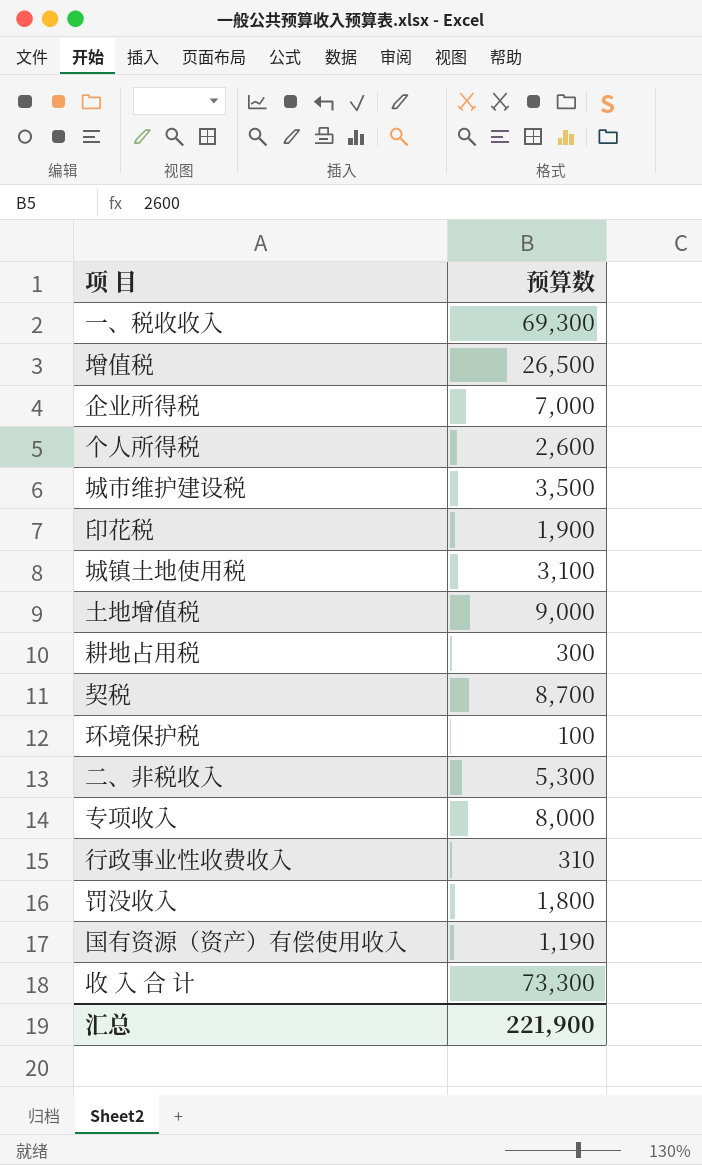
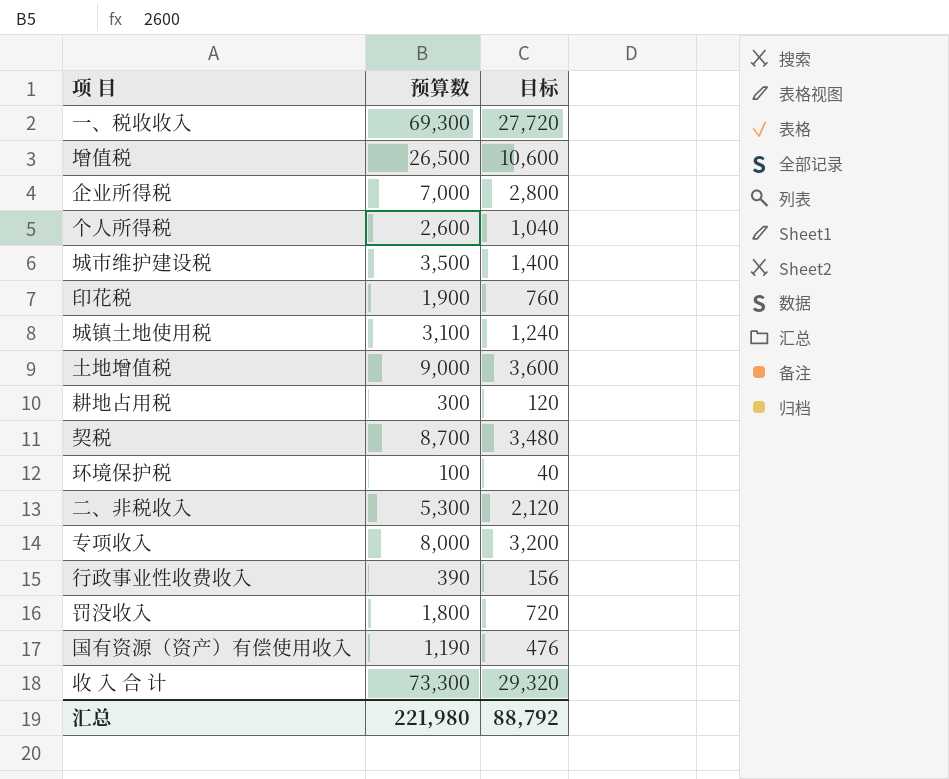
column 目标 | formula: none -> [预算数] * 0.4
行政事业性收费收入 | 预算数: 310 -> 390
汇总 | 预算数: 221,900 -> 221,980

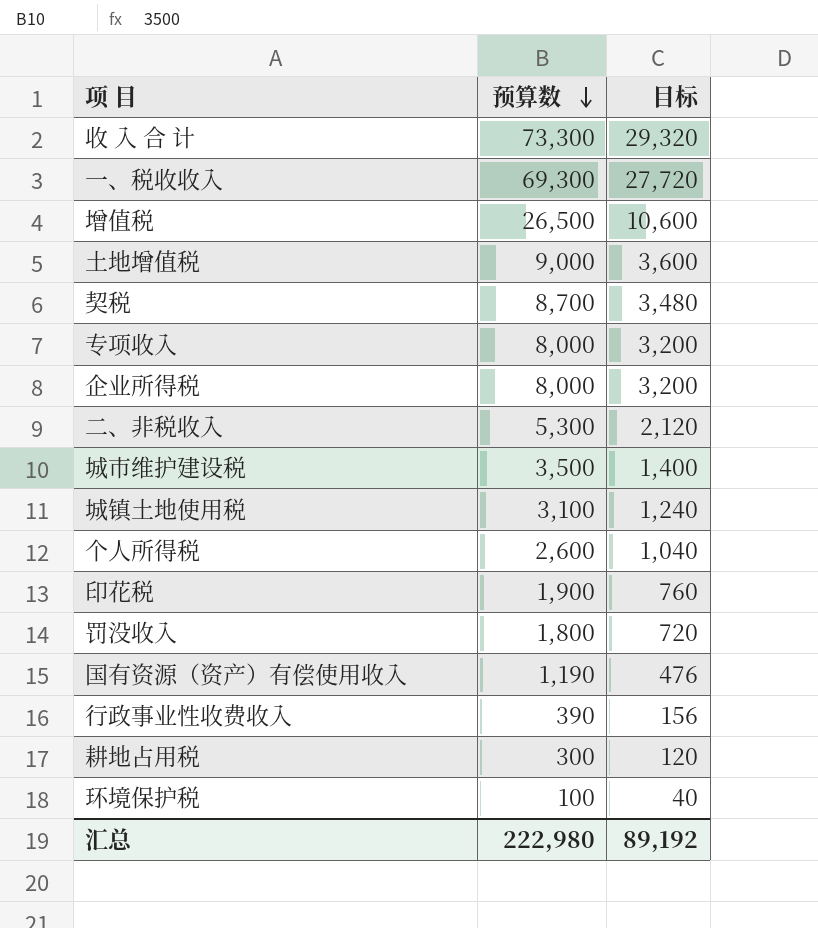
row order: none -> 预算数 descending
企业所得税 | 预算数: 7,000 -> 8,000
企业所得税 | 目标: 2,800 -> 3,200
汇总 | 预算数: 221,980 -> 222,980
汇总 | 目标: 88,792 -> 89,192

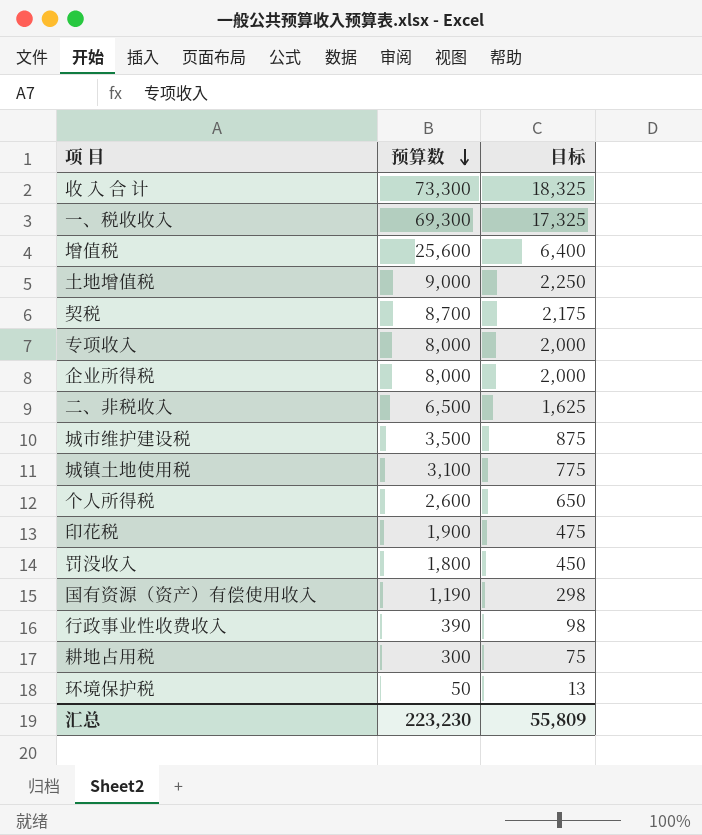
column 目标 | formula: [预算数] * 0.4 -> [预算数] * 0.25
增值税 | 预算数: 26,500 -> 25,600
二、非税收入 | 预算数: 5,300 -> 6,500
环境保护税 | 预算数: 100 -> 50
汇总 | 预算数: 222,980 -> 223,230
汇总 | 目标: 89,192 -> 55,809

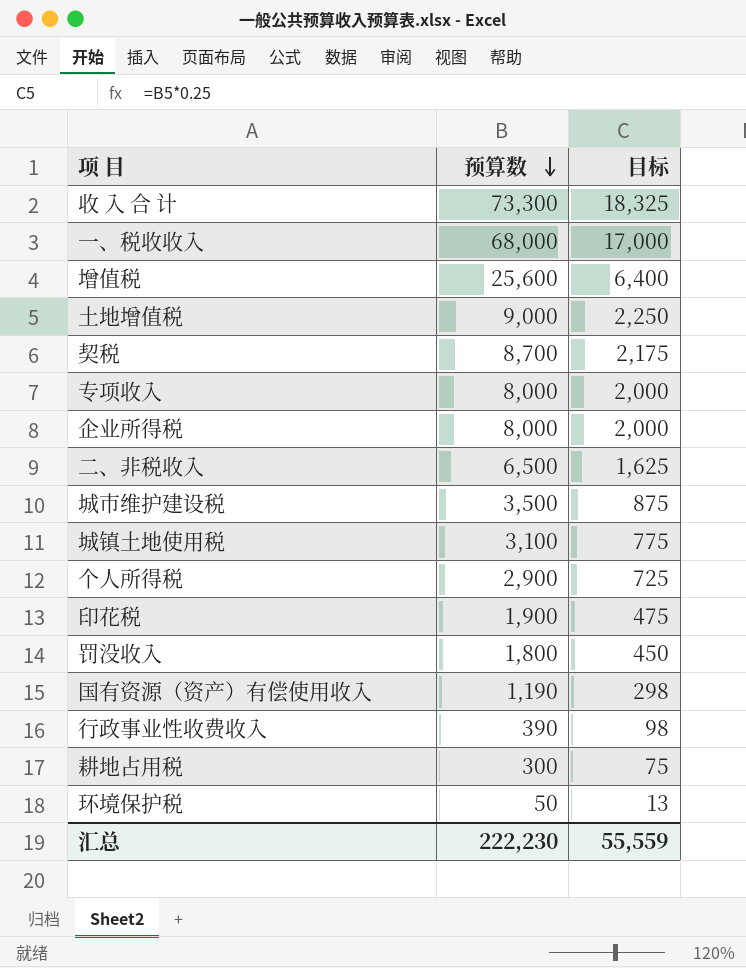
一、税收收入 | 预算数: 69,300 -> 68,000
一、税收收入 | 目标: 17,325 -> 17,000
个人所得税 | 预算数: 2,600 -> 2,900
个人所得税 | 目标: 650 -> 725
汇总 | 预算数: 223,230 -> 222,230
汇总 | 目标: 55,809 -> 55,559

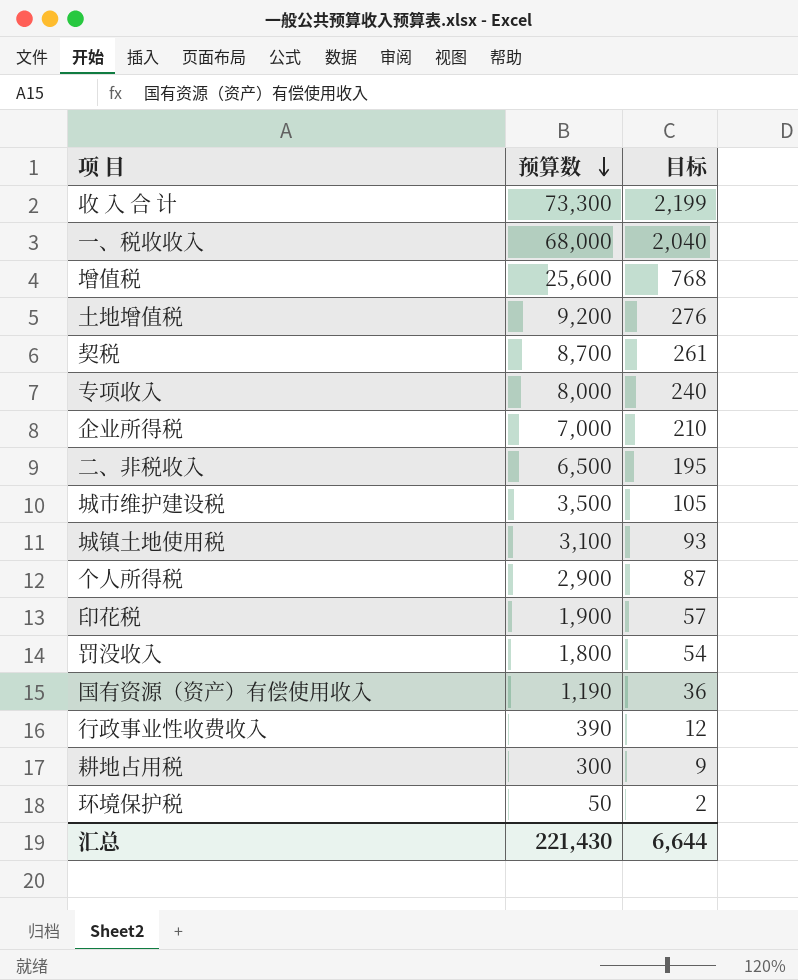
column 目标 | formula: [预算数] * 0.25 -> [预算数] * 0.03
土地增值税 | 预算数: 9,000 -> 9,200
企业所得税 | 预算数: 8,000 -> 7,000
汇总 | 预算数: 222,230 -> 221,430
汇总 | 目标: 55,559 -> 6,644

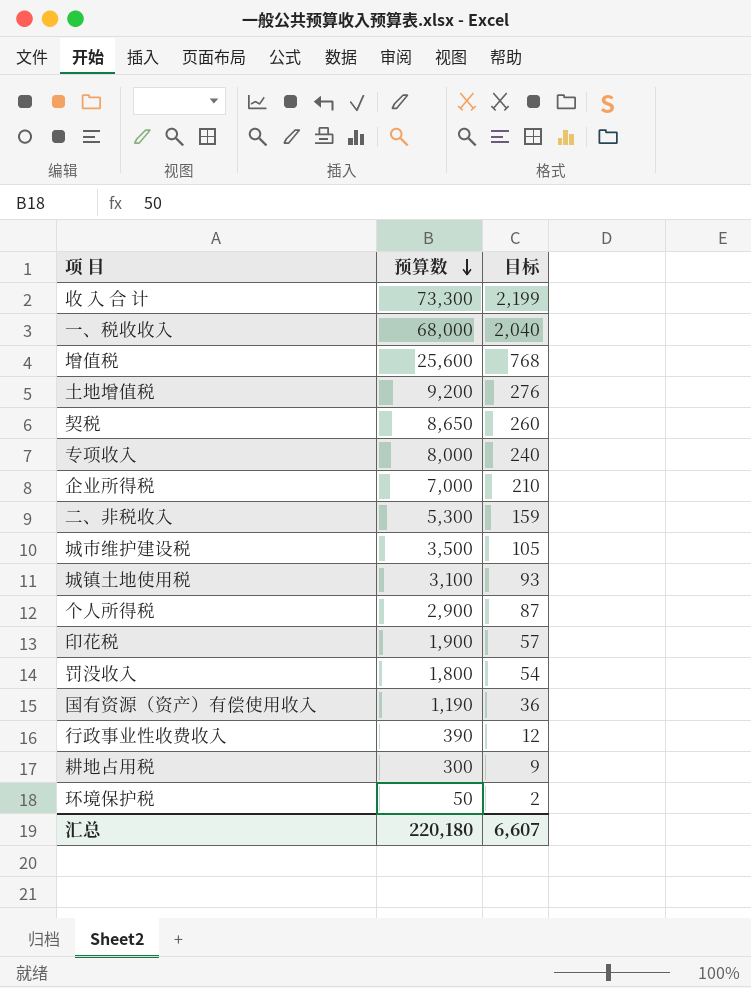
契税 | 预算数: 8,700 -> 8,650
契税 | 目标: 261 -> 260
二、非税收入 | 预算数: 6,500 -> 5,300
二、非税收入 | 目标: 195 -> 159
汇总 | 预算数: 221,430 -> 220,180
汇总 | 目标: 6,644 -> 6,607

